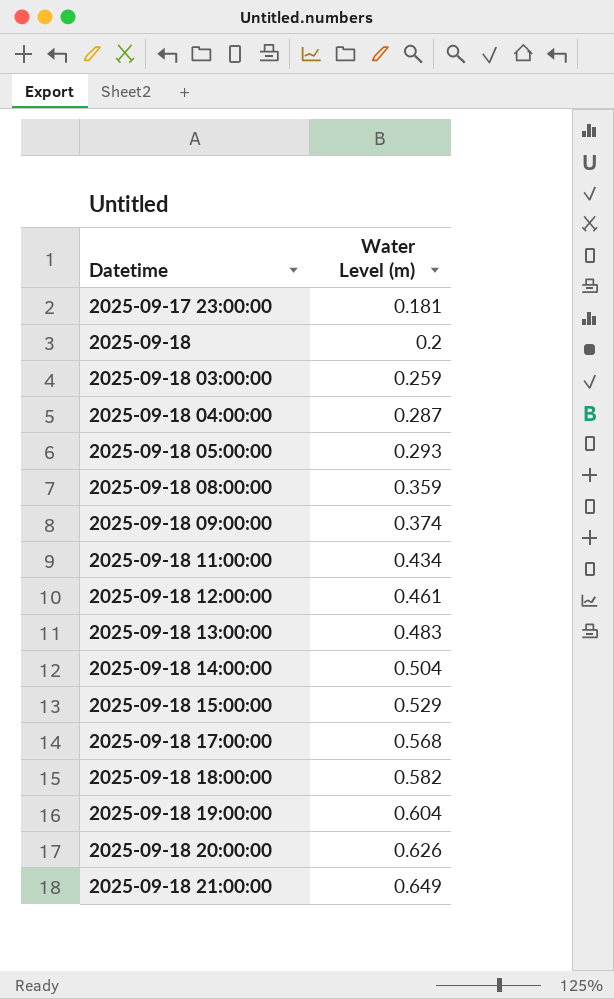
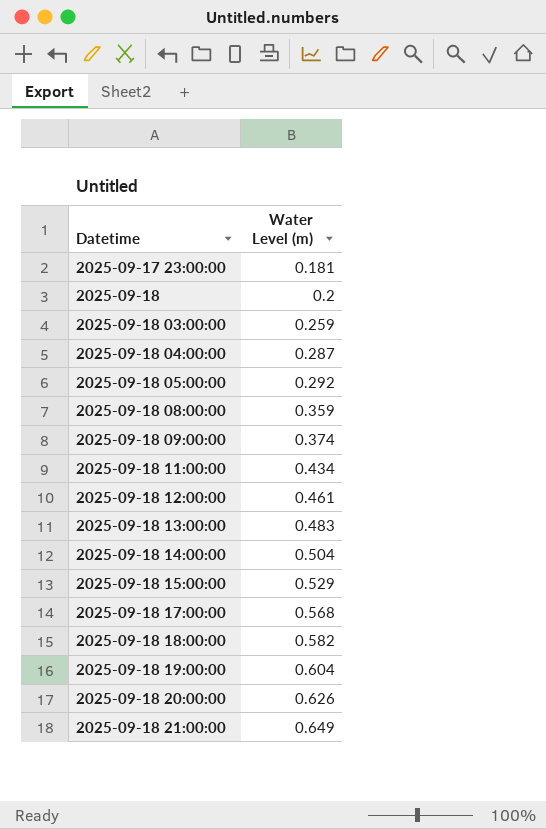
2025-09-18 05:00:00 | Water Level (m): 0.293 -> 0.292

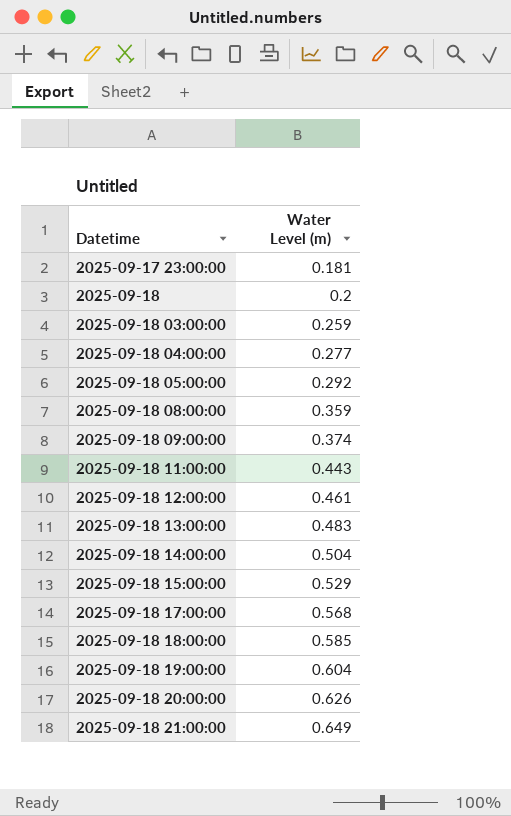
2025-09-18 04:00:00 | Water Level (m): 0.287 -> 0.277
2025-09-18 11:00:00 | Water Level (m): 0.434 -> 0.443
2025-09-18 18:00:00 | Water Level (m): 0.582 -> 0.585

